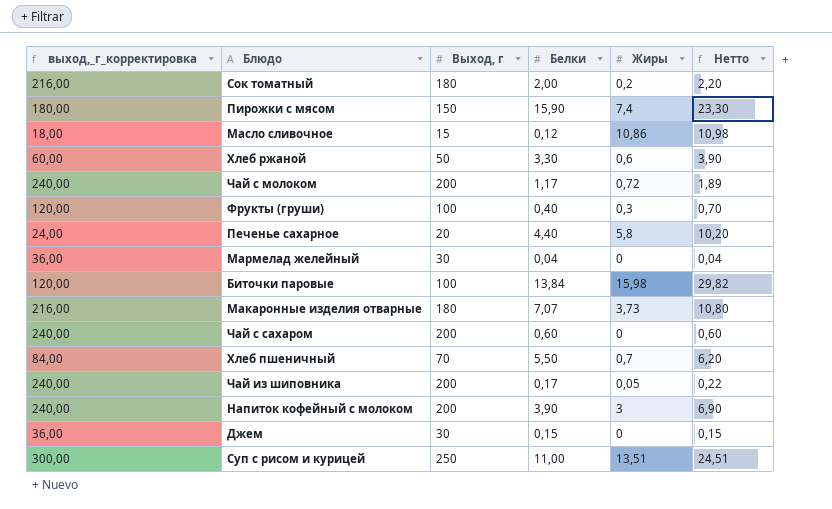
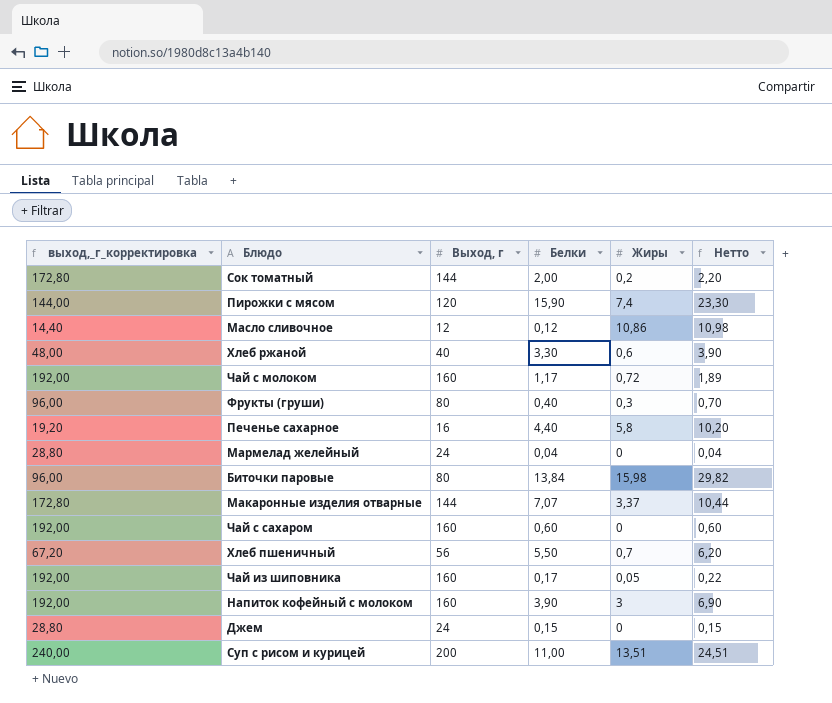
Сок томатный | выход,_г_корректировка: 216,00 -> 172,80
Сок томатный | Выход, г: 180 -> 144
Пирожки с мясом | выход,_г_корректировка: 180,00 -> 144,00
Пирожки с мясом | Выход, г: 150 -> 120
Масло сливочное | выход,_г_корректировка: 18,00 -> 14,40
Масло сливочное | Выход, г: 15 -> 12
Хлеб ржаной | выход,_г_корректировка: 60,00 -> 48,00
Хлеб ржаной | Выход, г: 50 -> 40
Чай с молоком | выход,_г_корректировка: 240,00 -> 192,00
Чай с молоком | Выход, г: 200 -> 160
Фрукты (груши) | выход,_г_корректировка: 120,00 -> 96,00
Фрукты (груши) | Выход, г: 100 -> 80
Печенье сахарное | выход,_г_корректировка: 24,00 -> 19,20
Печенье сахарное | Выход, г: 20 -> 16
Мармелад желейный | выход,_г_корректировка: 36,00 -> 28,80
Мармелад желейный | Выход, г: 30 -> 24
Биточки паровые | выход,_г_корректировка: 120,00 -> 96,00
Биточки паровые | Выход, г: 100 -> 80
Макаронные изделия отварные | выход,_г_корректировка: 216,00 -> 172,80
Макаронные изделия отварные | Выход, г: 180 -> 144
Макаронные изделия отварные | Жиры: 3,73 -> 3,37
Макаронные изделия отварные | Нетто: 10,80 -> 10,44
Чай с сахаром | выход,_г_корректировка: 240,00 -> 192,00
Чай с сахаром | Выход, г: 200 -> 160
Хлеб пшеничный | выход,_г_корректировка: 84,00 -> 67,20
Хлеб пшеничный | Выход, г: 70 -> 56
Чай из шиповника | выход,_г_корректировка: 240,00 -> 192,00
Чай из шиповника | Выход, г: 200 -> 160
Напиток кофейный с молоком | выход,_г_корректировка: 240,00 -> 192,00
Напиток кофейный с молоком | Выход, г: 200 -> 160
Джем | выход,_г_корректировка: 36,00 -> 28,80
Джем | Выход, г: 30 -> 24
Суп с рисом и курицей | выход,_г_корректировка: 300,00 -> 240,00
Суп с рисом и курицей | Выход, г: 250 -> 200

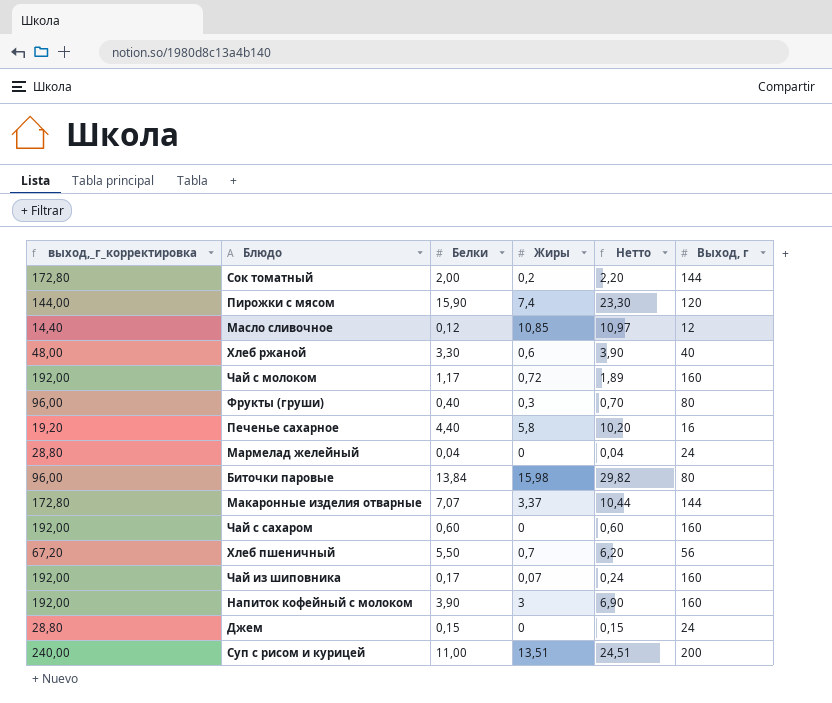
column Выход, г | position: 3 -> 6
Масло сливочное | Жиры: 10,86 -> 10,85
Масло сливочное | Нетто: 10,98 -> 10,97
Чай из шиповника | Жиры: 0,05 -> 0,07
Чай из шиповника | Нетто: 0,22 -> 0,24

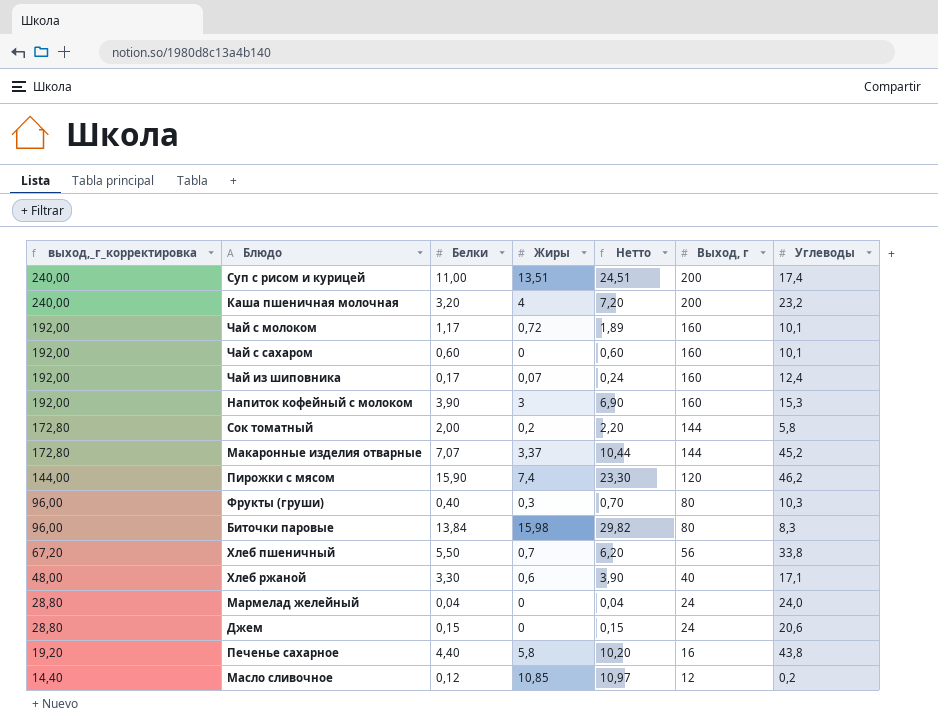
row order: none -> выход,_г_корректировка descending
column Углеводы | position: none -> 7
row Каша пшеничная молочная: none -> 240,00 | 3,20 | 4 | 7,20 | 200 | 23,2

